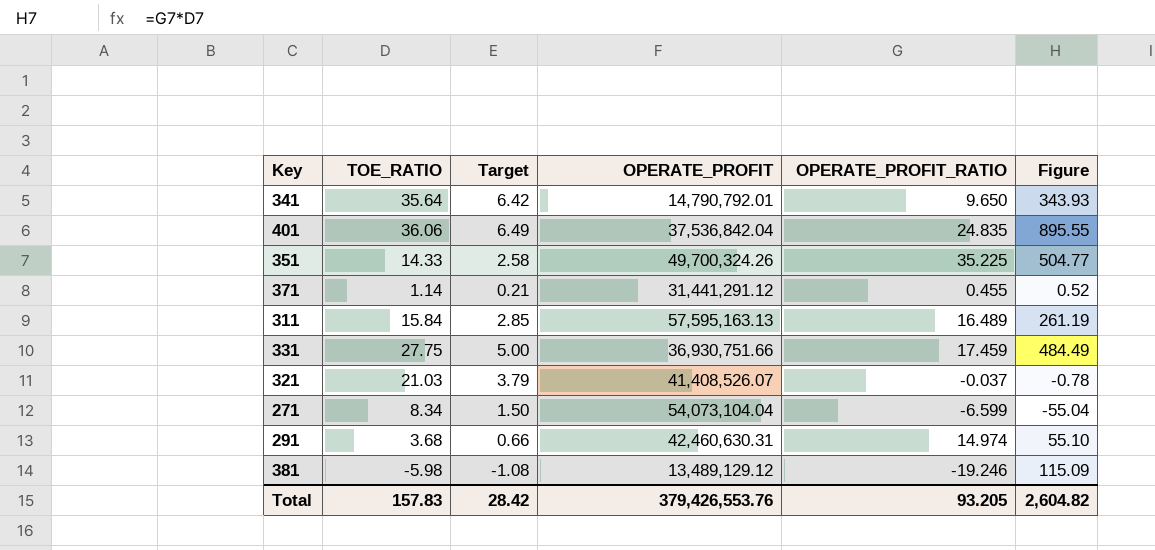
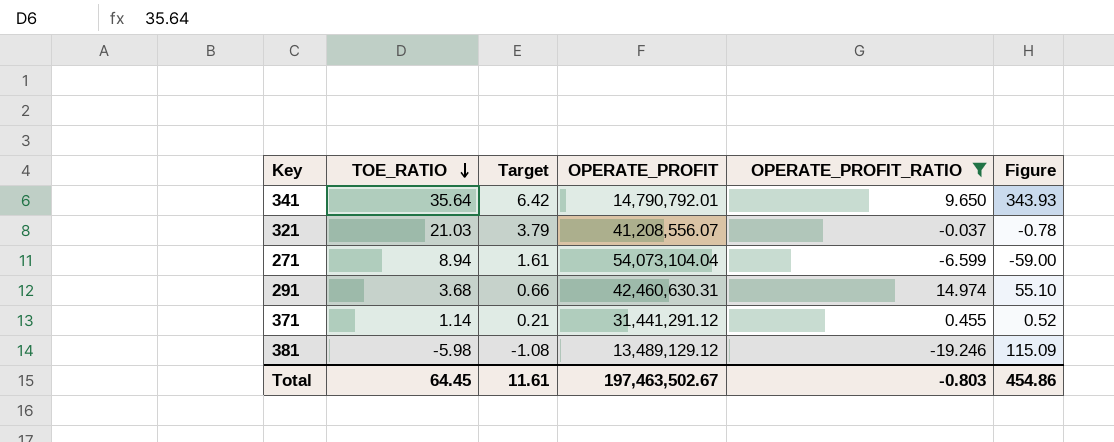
filter: none -> OPERATE_PROFIT_RATIO <= 14.974
row order: none -> TOE_RATIO descending
321 | OPERATE_PROFIT: 41,408,526.07 -> 41,208,556.07
271 | TOE_RATIO: 8.34 -> 8.94
271 | Target: 1.50 -> 1.61
271 | Figure: -55.04 -> -59.00
Total | TOE_RATIO: 157.83 -> 64.45
Total | Target: 28.42 -> 11.61
Total | OPERATE_PROFIT: 379,426,553.76 -> 197,463,502.67
Total | OPERATE_PROFIT_RATIO: 93.205 -> -0.803
Total | Figure: 2,604.82 -> 454.86

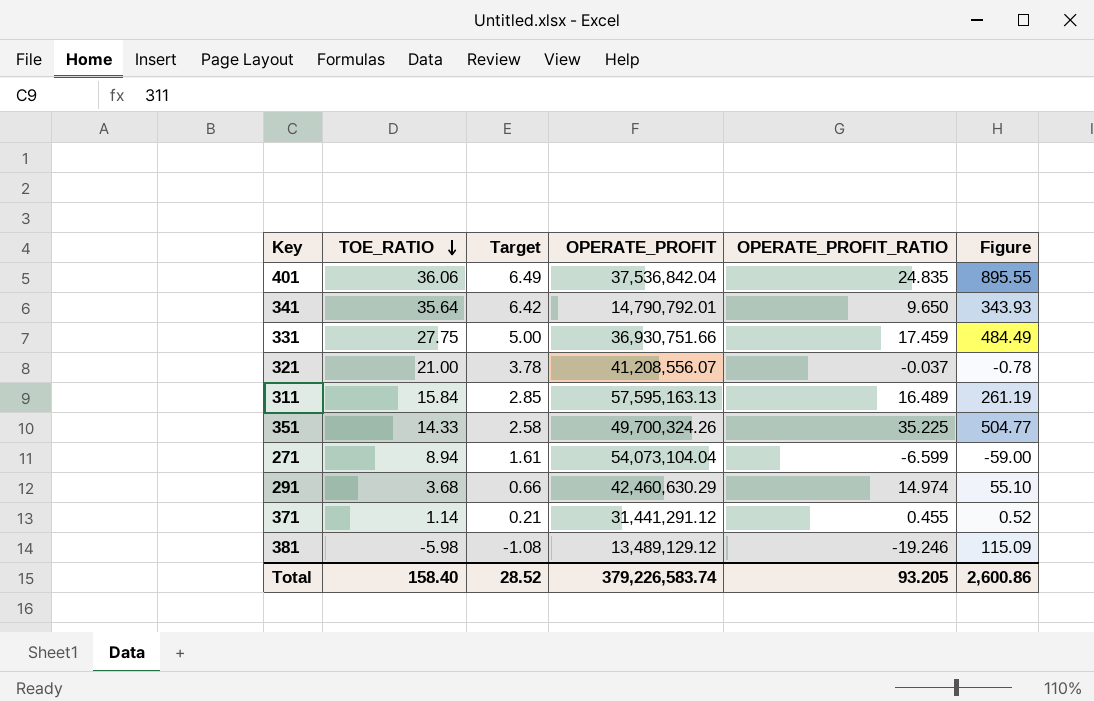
filter: OPERATE_PROFIT_RATIO <= 14.974 -> none
321 | TOE_RATIO: 21.03 -> 21.00
321 | Target: 3.79 -> 3.78
291 | OPERATE_PROFIT: 42,460,630.31 -> 42,460,630.29
Total | TOE_RATIO: 64.45 -> 158.40
Total | Target: 11.61 -> 28.52
Total | OPERATE_PROFIT: 197,463,502.67 -> 379,226,583.74
Total | OPERATE_PROFIT_RATIO: -0.803 -> 93.205
Total | Figure: 454.86 -> 2,600.86

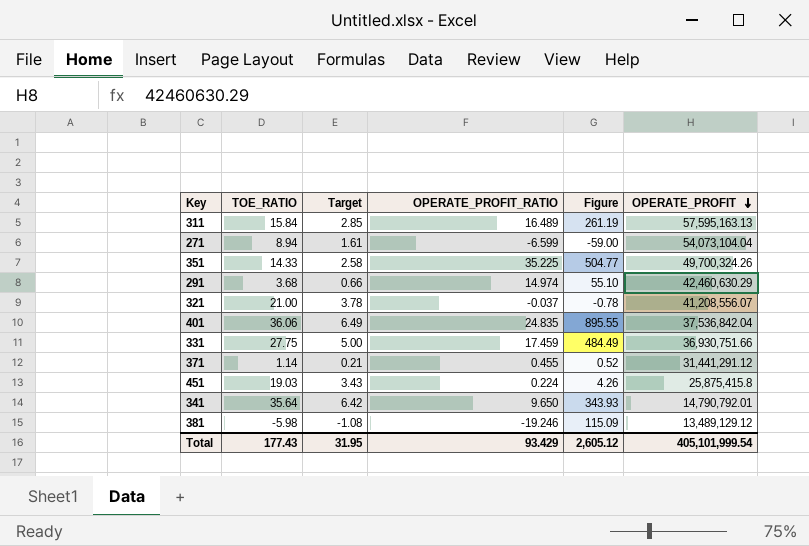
row order: TOE_RATIO descending -> OPERATE_PROFIT descending
column OPERATE_PROFIT | position: 4 -> 6
row 451: none -> 19.03 | 3.43 | 0.224 | 4.26 | 25,875,415.8
Total | TOE_RATIO: 158.40 -> 177.43
Total | Target: 28.52 -> 31.95
Total | OPERATE_PROFIT_RATIO: 93.205 -> 93.429
Total | Figure: 2,600.86 -> 2,605.12
Total | OPERATE_PROFIT: 379,226,583.74 -> 405,101,999.54

